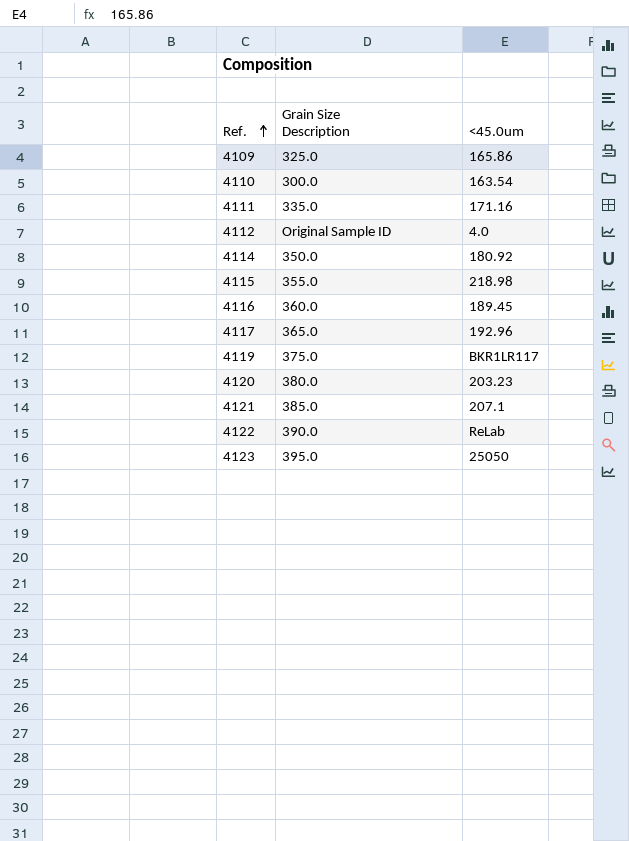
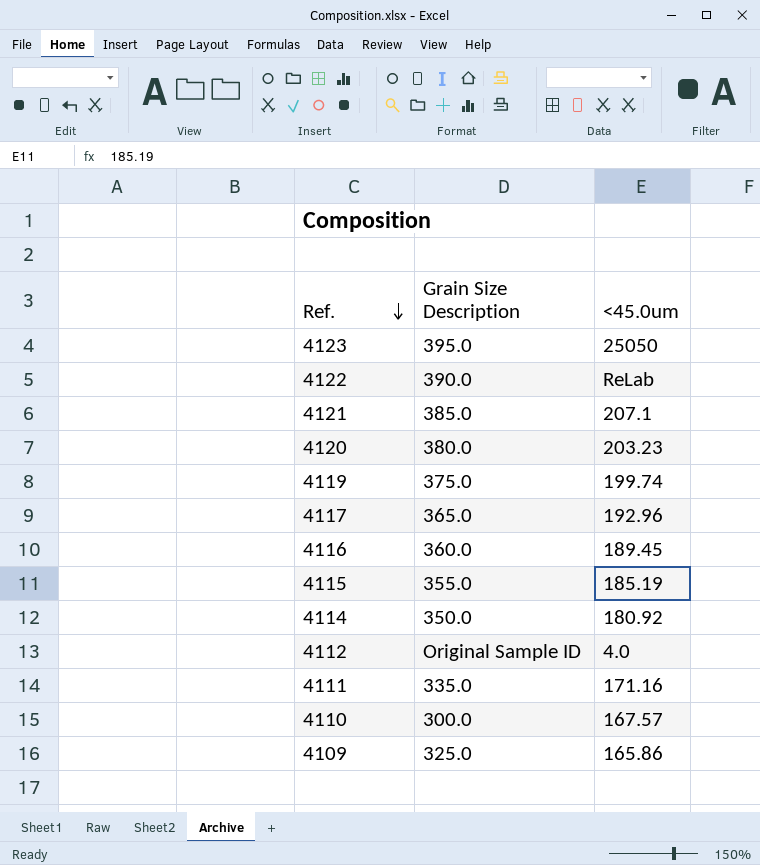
row order: Ref. ascending -> Ref. descending
4119 | <45.0um: BKR1LR117 -> 199.74
4115 | <45.0um: 218.98 -> 185.19
4110 | <45.0um: 163.54 -> 167.57

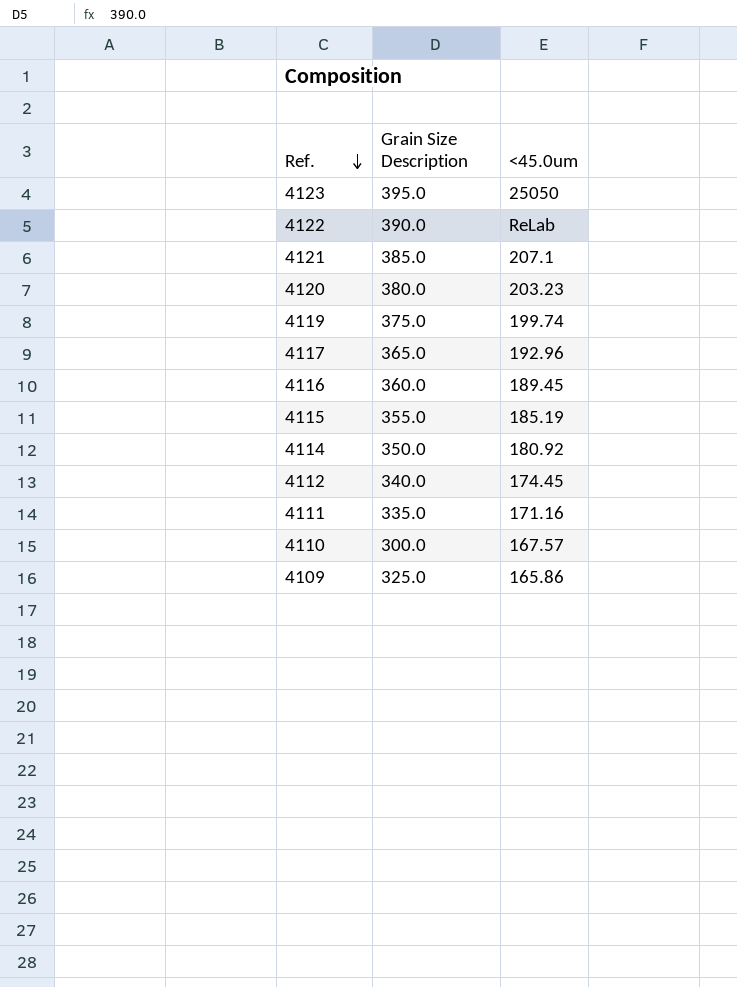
4112 | Grain Size Description: Original Sample ID -> 340.0
4112 | <45.0um: 4.0 -> 174.45

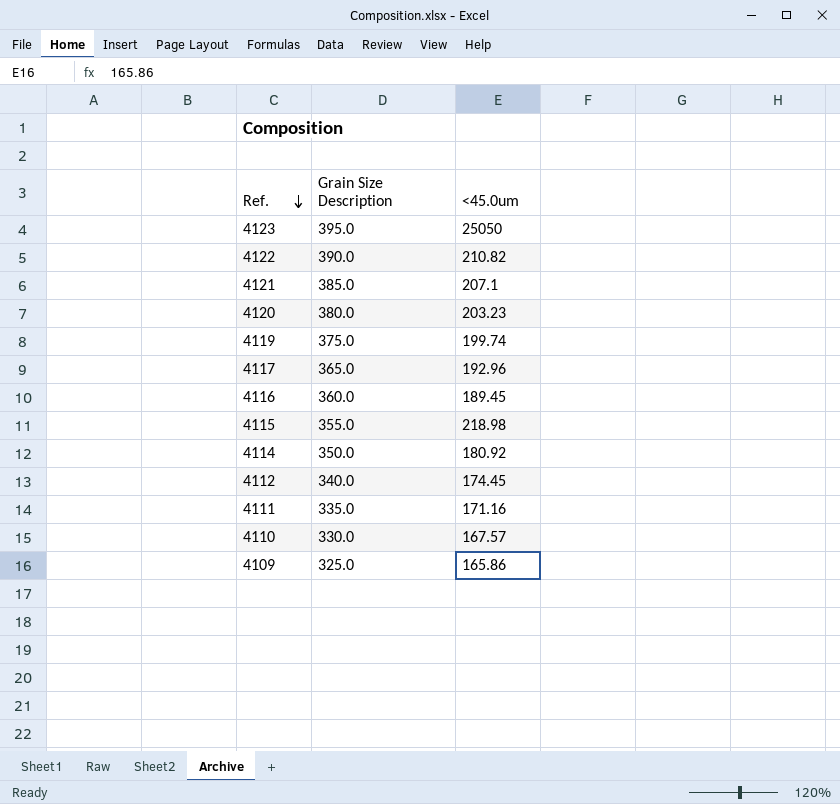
4122 | <45.0um: ReLab -> 210.82
4115 | <45.0um: 185.19 -> 218.98
4110 | Grain Size Description: 300.0 -> 330.0

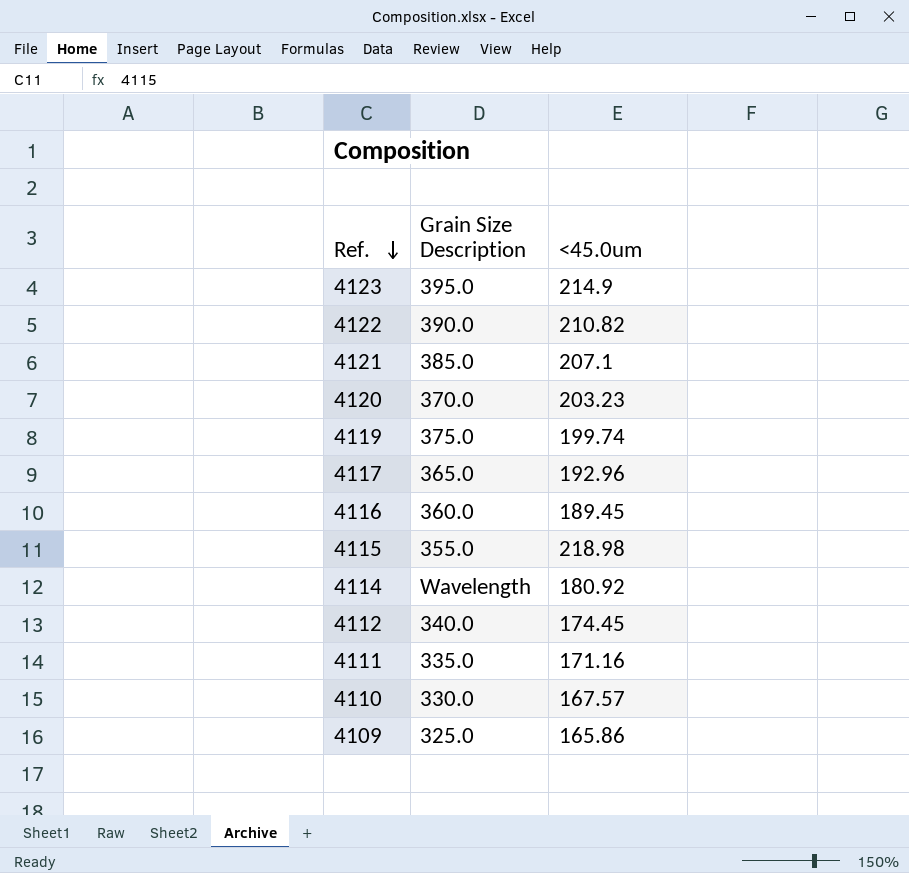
4123 | <45.0um: 25050 -> 214.9
4120 | Grain Size Description: 380.0 -> 370.0
4114 | Grain Size Description: 350.0 -> Wavelength

